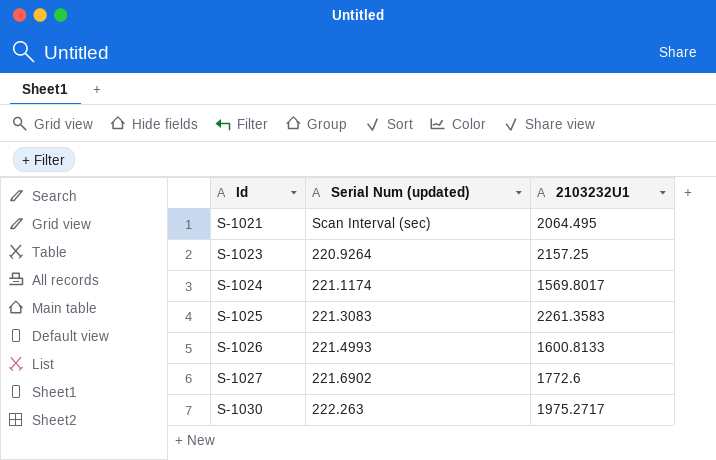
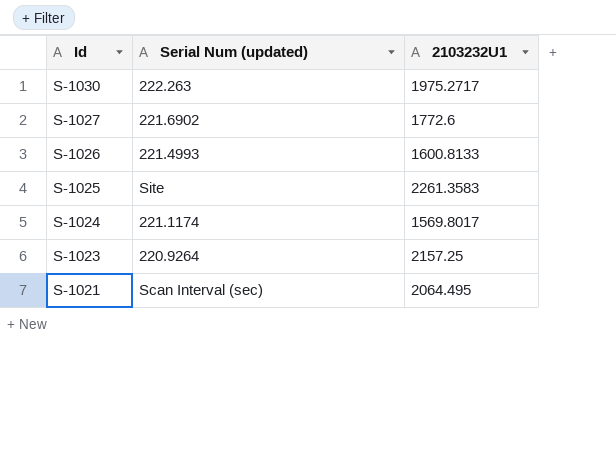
row order: Id ascending -> Id descending
S-1025 | Serial Num (updated): 221.3083 -> Site

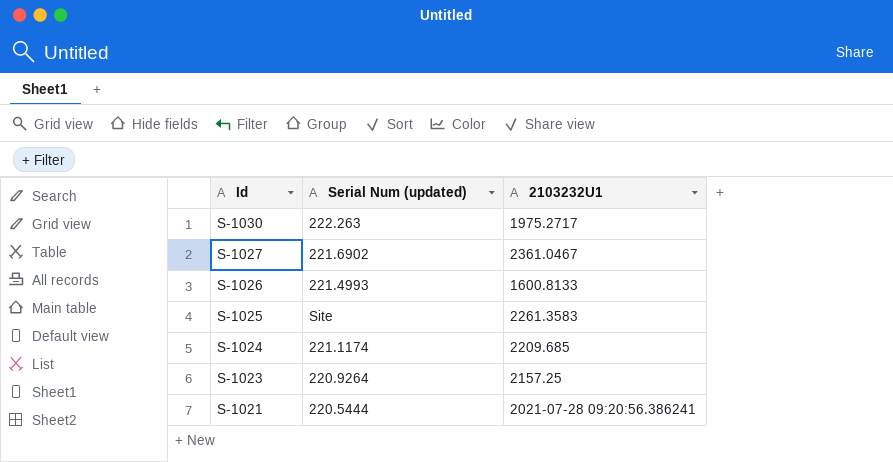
S-1027 | 2103232U1: 1772.6 -> 2361.0467
S-1024 | 2103232U1: 1569.8017 -> 2209.685
S-1021 | Serial Num (updated): Scan Interval (sec) -> 220.5444
S-1021 | 2103232U1: 2064.495 -> 2021-07-28 09:20:56.386241

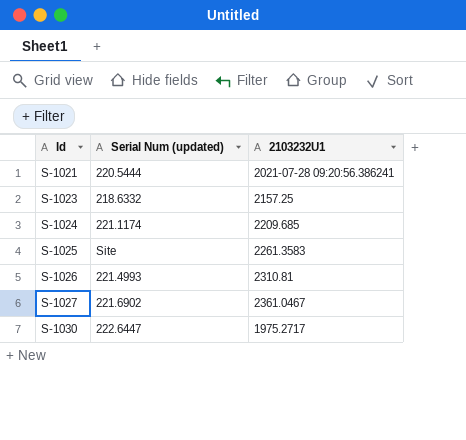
row order: Id descending -> Id ascending
S-1023 | Serial Num (updated): 220.9264 -> 218.6332
S-1026 | 2103232U1: 1600.8133 -> 2310.81
S-1030 | Serial Num (updated): 222.263 -> 222.6447

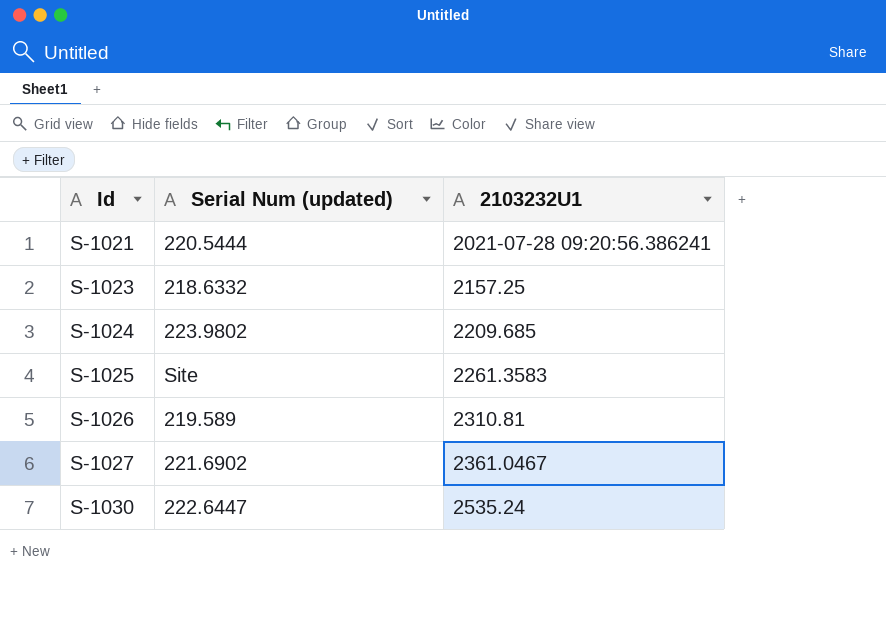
S-1024 | Serial Num (updated): 221.1174 -> 223.9802
S-1026 | Serial Num (updated): 221.4993 -> 219.589
S-1030 | 2103232U1: 1975.2717 -> 2535.24

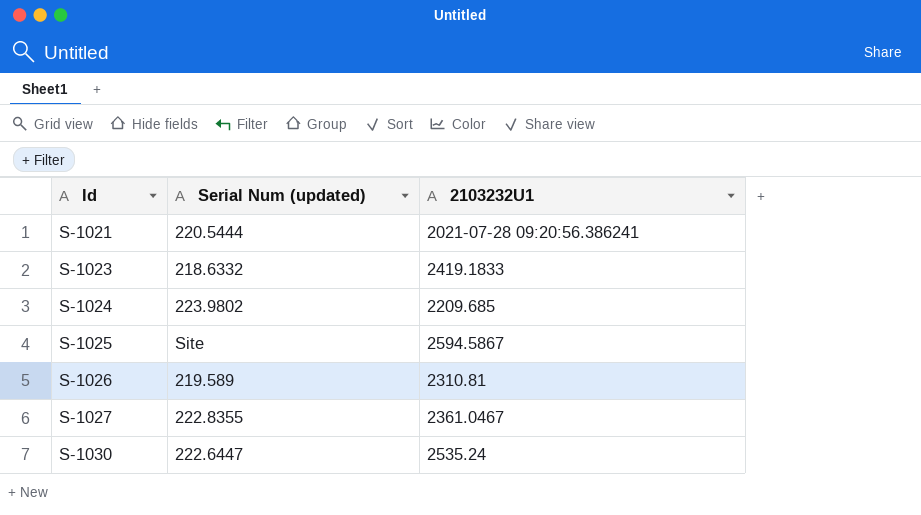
S-1023 | 2103232U1: 2157.25 -> 2419.1833
S-1025 | 2103232U1: 2261.3583 -> 2594.5867
S-1027 | Serial Num (updated): 221.6902 -> 222.8355

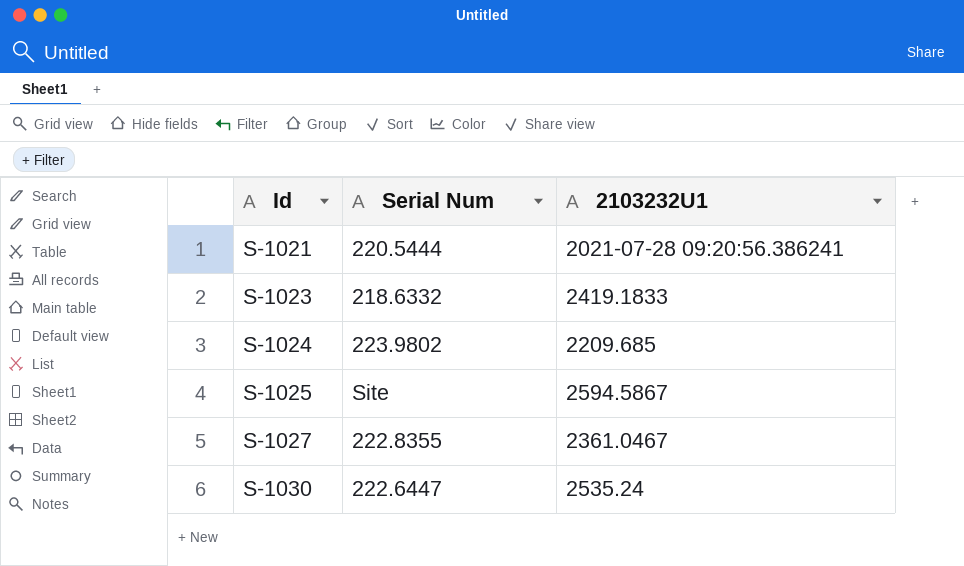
column name: Serial Num (updated) -> Serial Num
row S-1026: 219.589 | 2310.81 -> none

